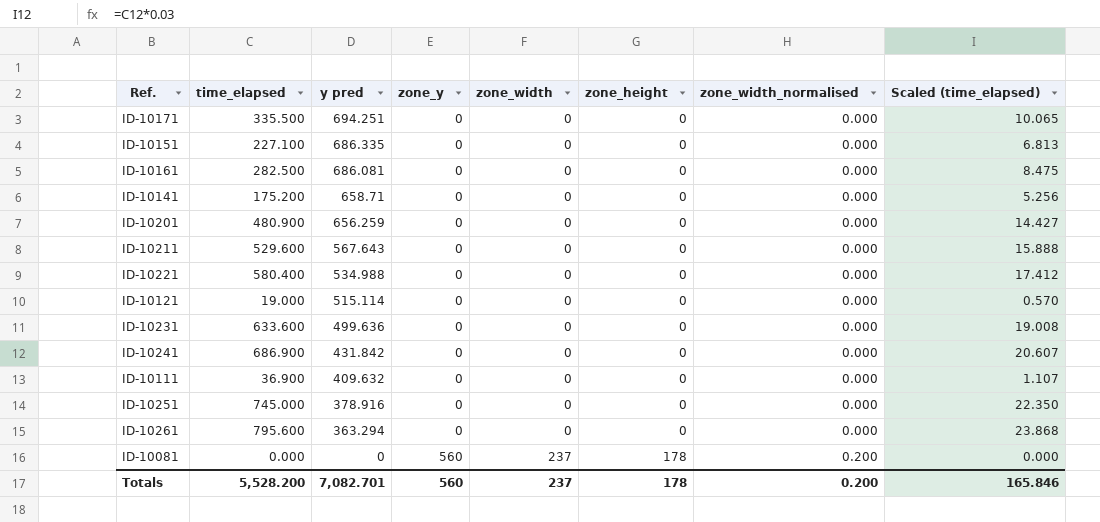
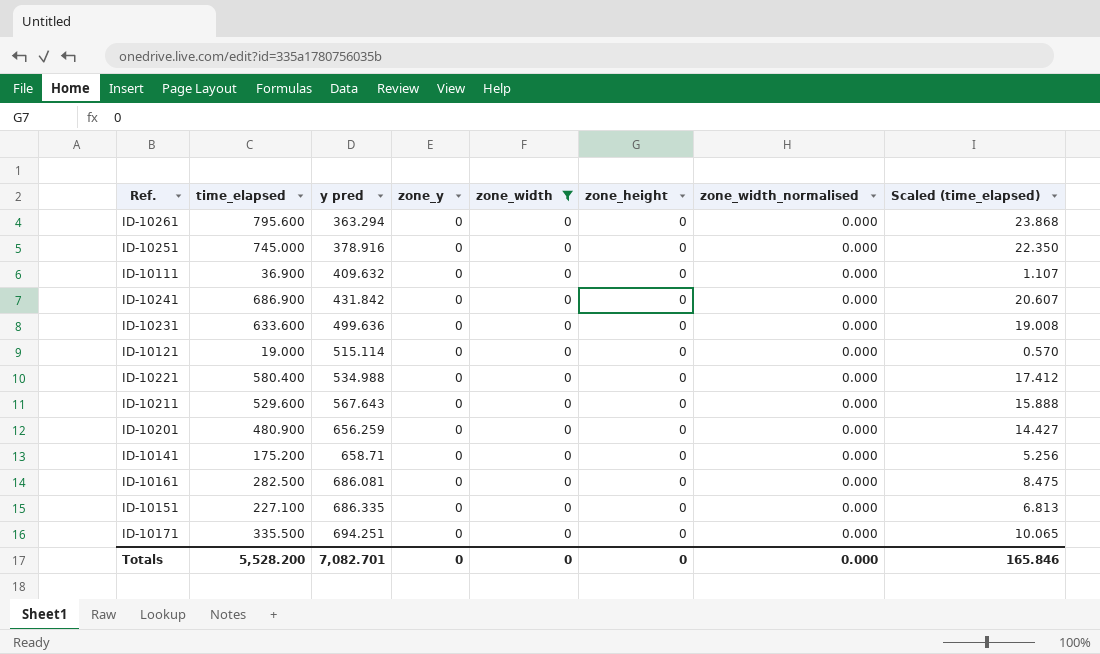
filter: none -> zone_width = 0
row order: y pred descending -> y pred ascending
Totals | zone_y: 560 -> 0
Totals | zone_width: 237 -> 0
Totals | zone_height: 178 -> 0
Totals | zone_width_normalised: 0.200 -> 0.000

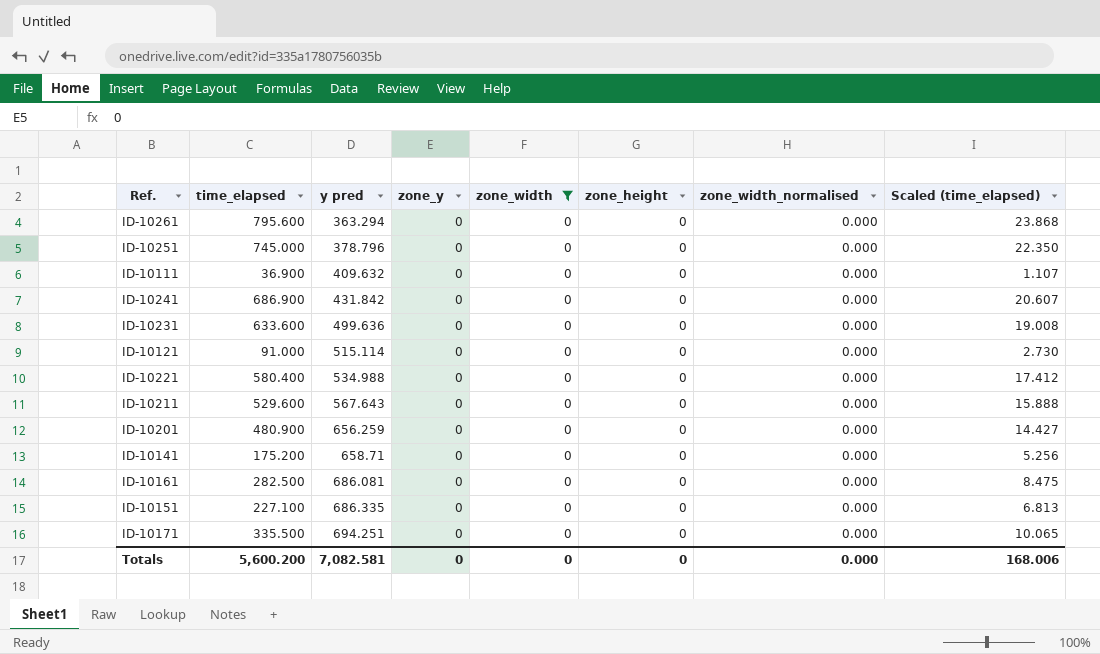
ID-10251 | y pred: 378.916 -> 378.796
ID-10121 | time_elapsed: 19.000 -> 91.000
ID-10121 | Scaled (time_elapsed): 0.570 -> 2.730
Totals | time_elapsed: 5,528.200 -> 5,600.200
Totals | y pred: 7,082.701 -> 7,082.581
Totals | Scaled (time_elapsed): 165.846 -> 168.006

